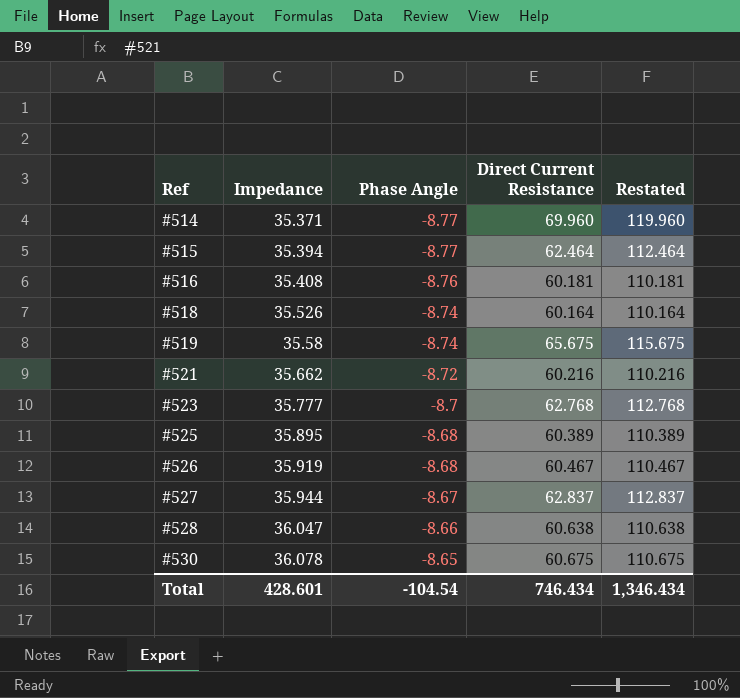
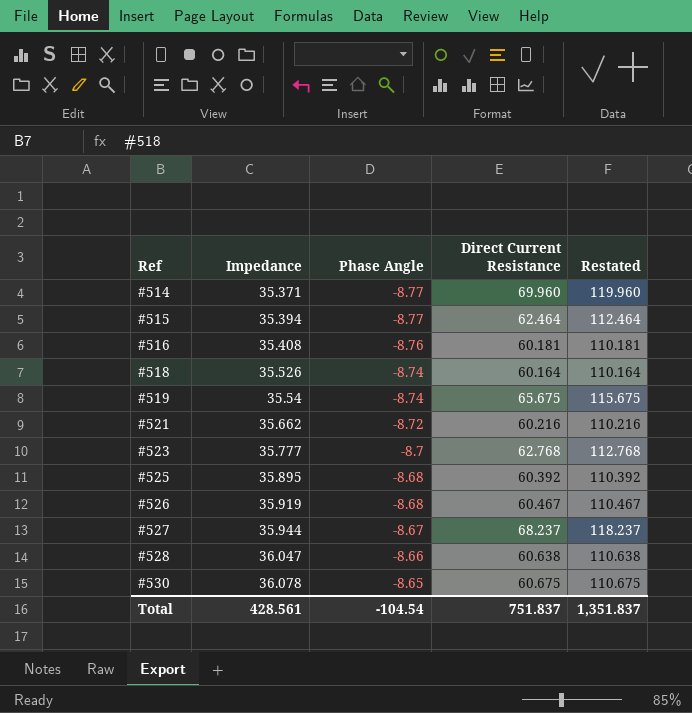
#519 | Impedance: 35.58 -> 35.54
#525 | Direct Current Resistance: 60.389 -> 60.392
#525 | Restated: 110.389 -> 110.392
#527 | Direct Current Resistance: 62.837 -> 68.237
#527 | Restated: 112.837 -> 118.237
Total | Impedance: 428.601 -> 428.561
Total | Direct Current Resistance: 746.434 -> 751.837
Total | Restated: 1,346.434 -> 1,351.837

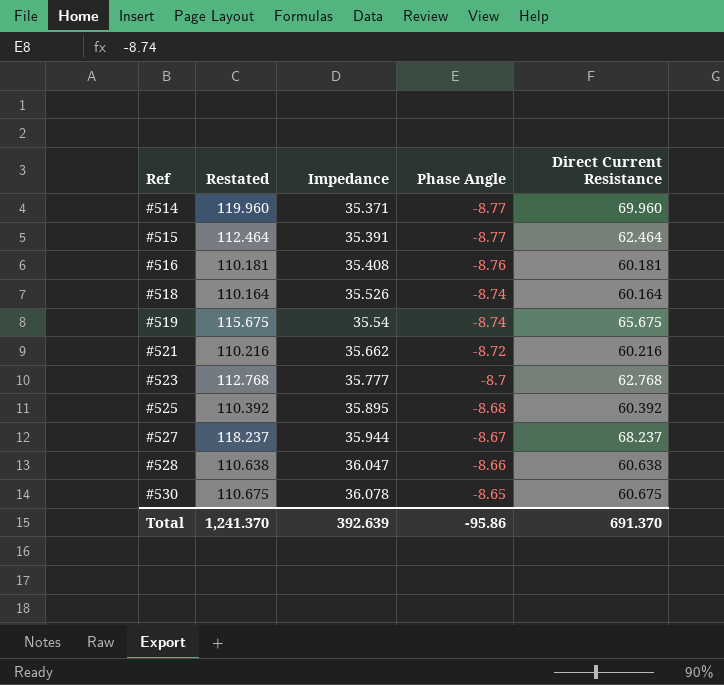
column Restated | position: 5 -> 2
row #526: 35.919 | -8.68 | 60.467 | 110.467 -> none
#515 | Impedance: 35.394 -> 35.391
Total | Restated: 1,351.837 -> 1,241.370
Total | Impedance: 428.561 -> 392.639
Total | Phase Angle: -104.54 -> -95.86
Total | Direct Current Resistance: 751.837 -> 691.370

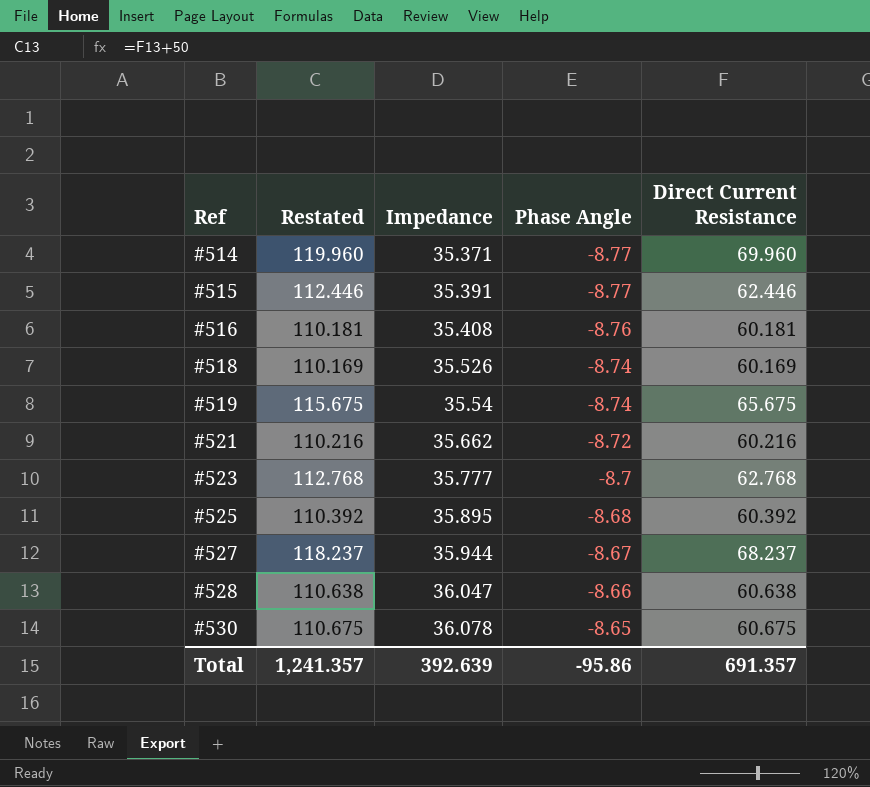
#515 | Restated: 112.464 -> 112.446
#515 | Direct Current Resistance: 62.464 -> 62.446
#518 | Restated: 110.164 -> 110.169
#518 | Direct Current Resistance: 60.164 -> 60.169
Total | Restated: 1,241.370 -> 1,241.357
Total | Direct Current Resistance: 691.370 -> 691.357

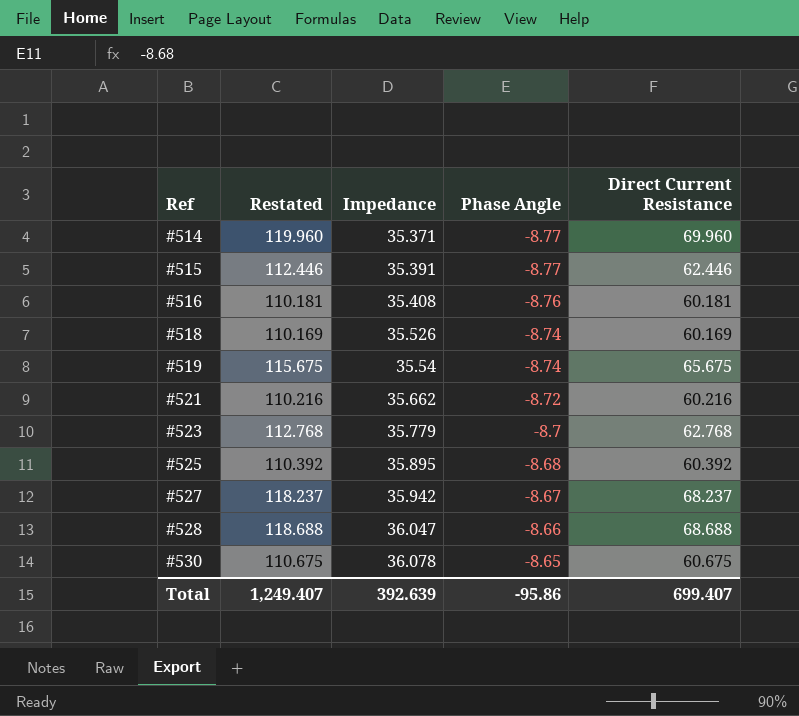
#523 | Impedance: 35.777 -> 35.779
#527 | Impedance: 35.944 -> 35.942
#528 | Restated: 110.638 -> 118.688
#528 | Direct Current Resistance: 60.638 -> 68.688
Total | Restated: 1,241.357 -> 1,249.407
Total | Direct Current Resistance: 691.357 -> 699.407

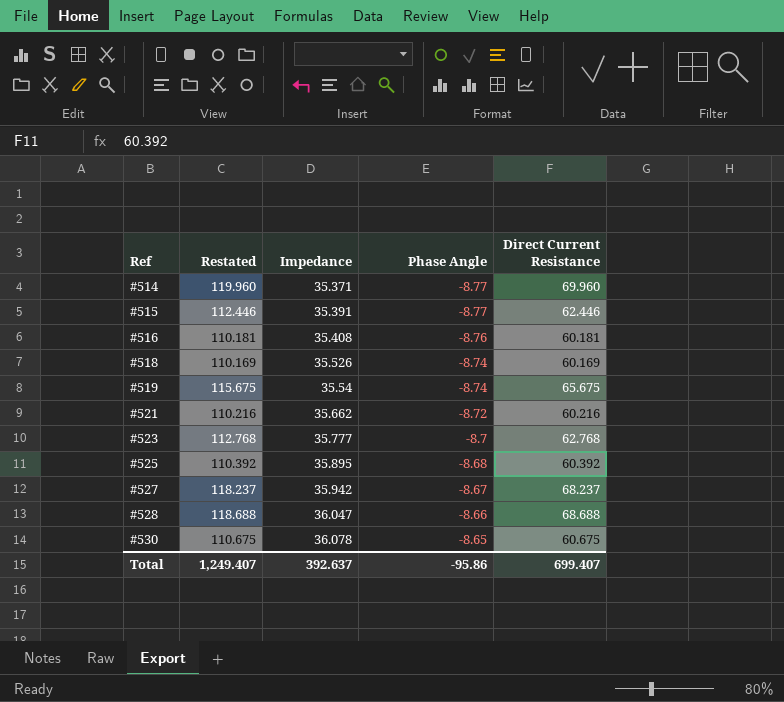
#523 | Impedance: 35.779 -> 35.777
Total | Impedance: 392.639 -> 392.637

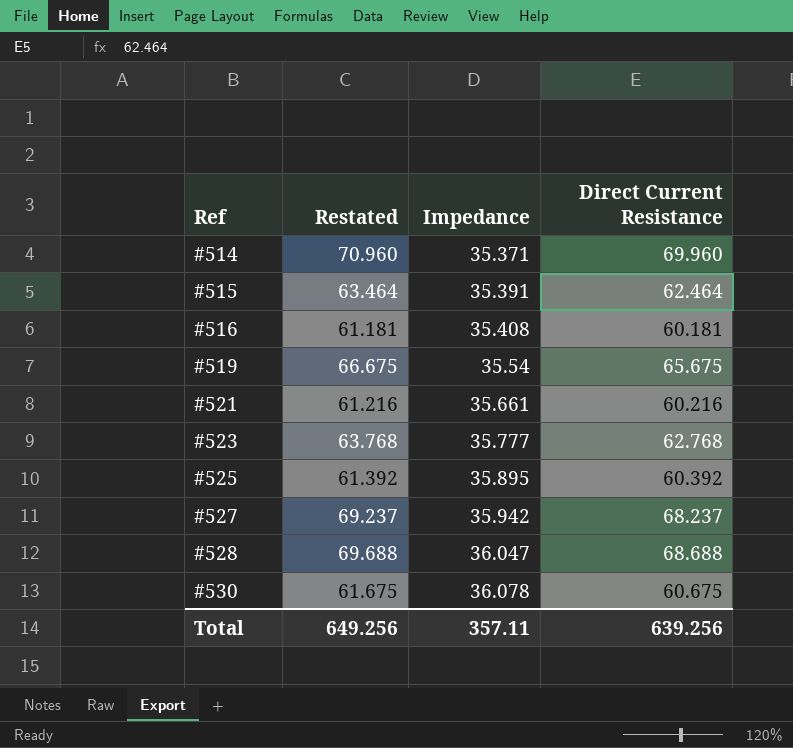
column Phase Angle | position: 4 -> none
column Restated | formula: [Direct Current Resistance] + 50 -> [Direct Current Resistance] + 1
row #518: 110.169 | 35.526 | -8.74 | 60.169 -> none
#515 | Direct Current Resistance: 62.446 -> 62.464
#521 | Impedance: 35.662 -> 35.661
Total | Restated: 1,249.407 -> 649.256
Total | Impedance: 392.637 -> 357.11
Total | Direct Current Resistance: 699.407 -> 639.256

